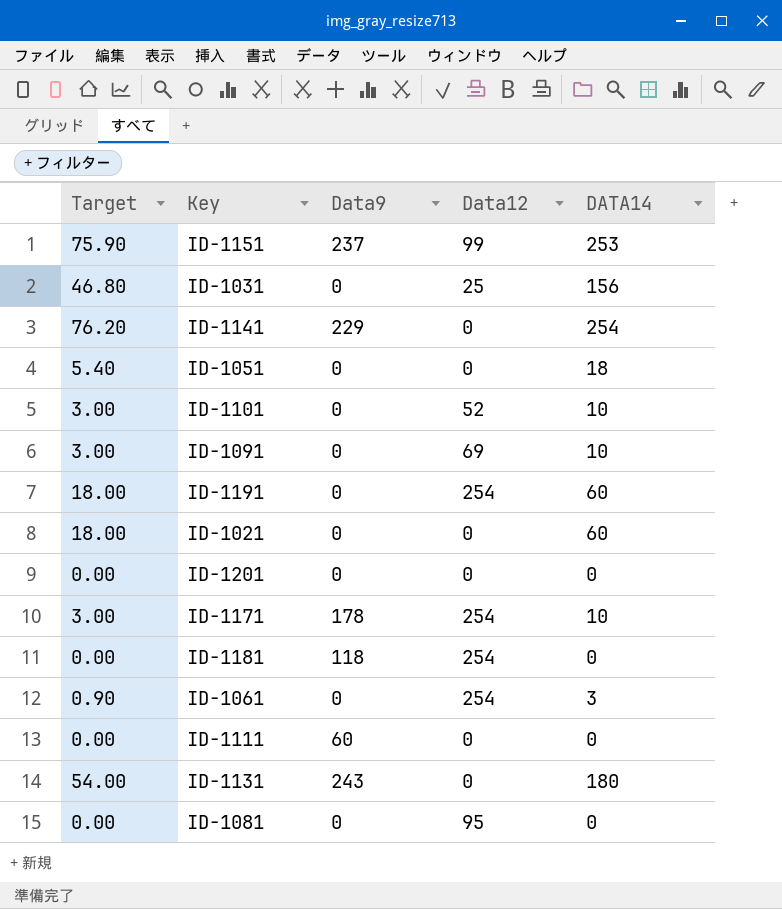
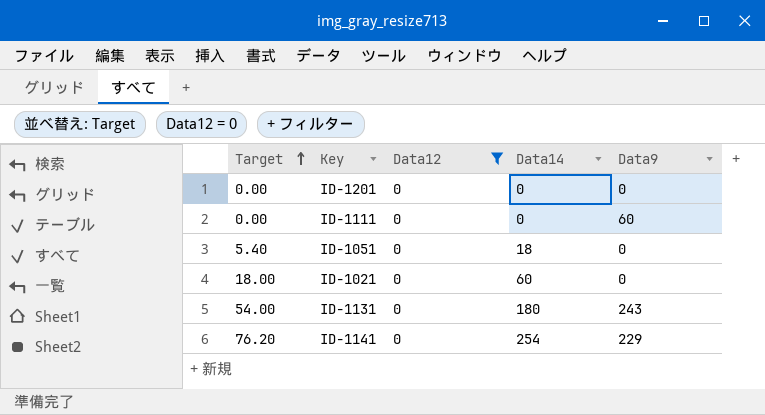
filter: none -> Data12 = 0
row order: none -> Target ascending
column name: DATA14 -> Data14
column Data9 | position: 3 -> 5

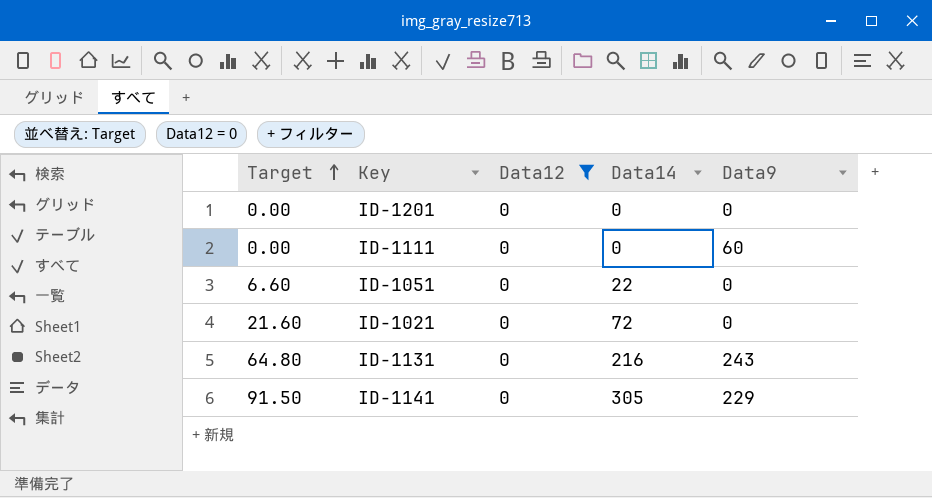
ID-1051 | Target: 5.40 -> 6.60
ID-1051 | Data14: 18 -> 22
ID-1021 | Target: 18.00 -> 21.60
ID-1021 | Data14: 60 -> 72
ID-1131 | Target: 54.00 -> 64.80
ID-1131 | Data14: 180 -> 216
ID-1141 | Target: 76.20 -> 91.50
ID-1141 | Data14: 254 -> 305

